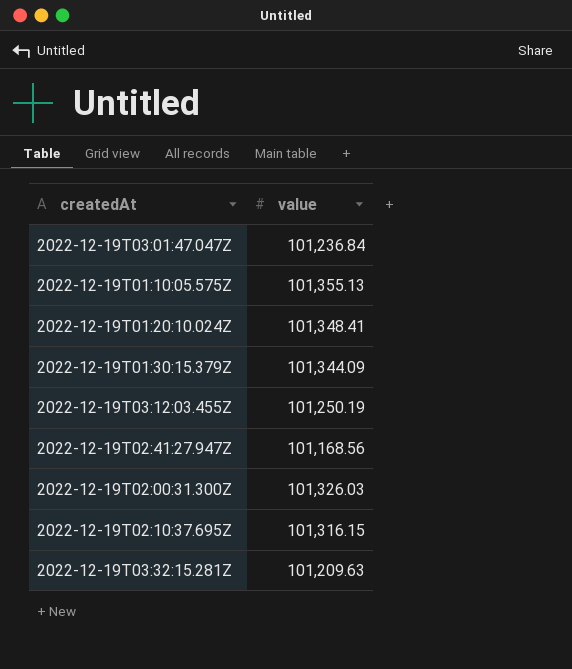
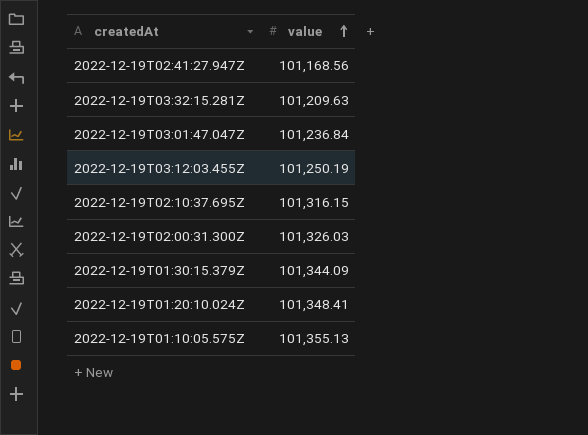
row order: none -> value ascending

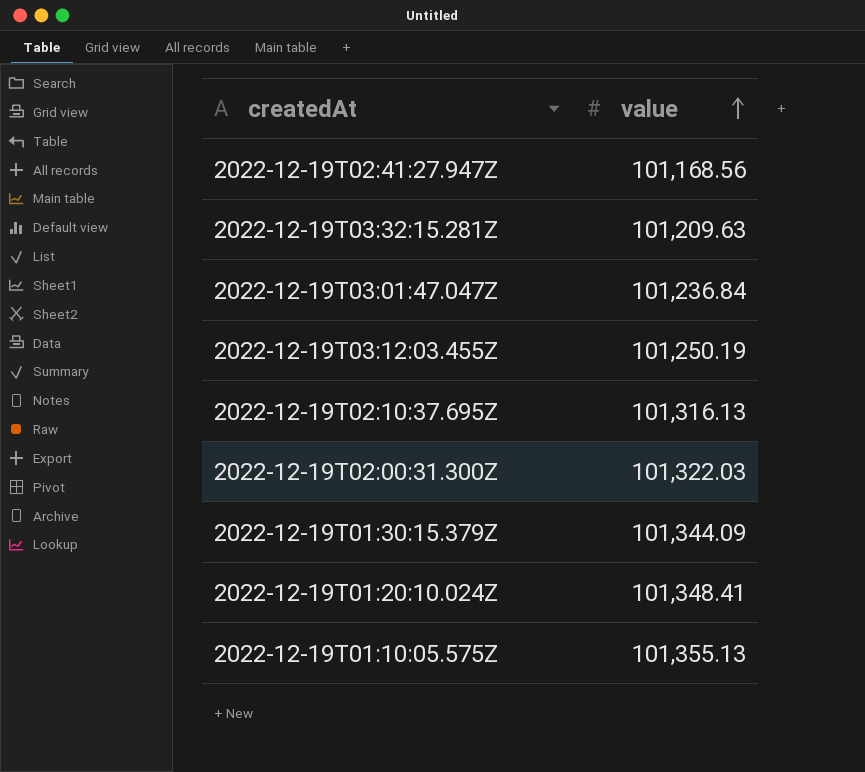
2022-12-19T02:10:37.695Z | value: 101,316.15 -> 101,316.13
2022-12-19T02:00:31.300Z | value: 101,326.03 -> 101,322.03

